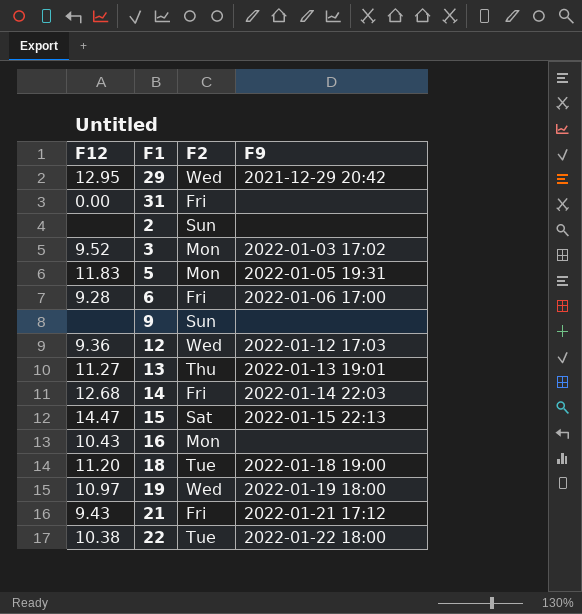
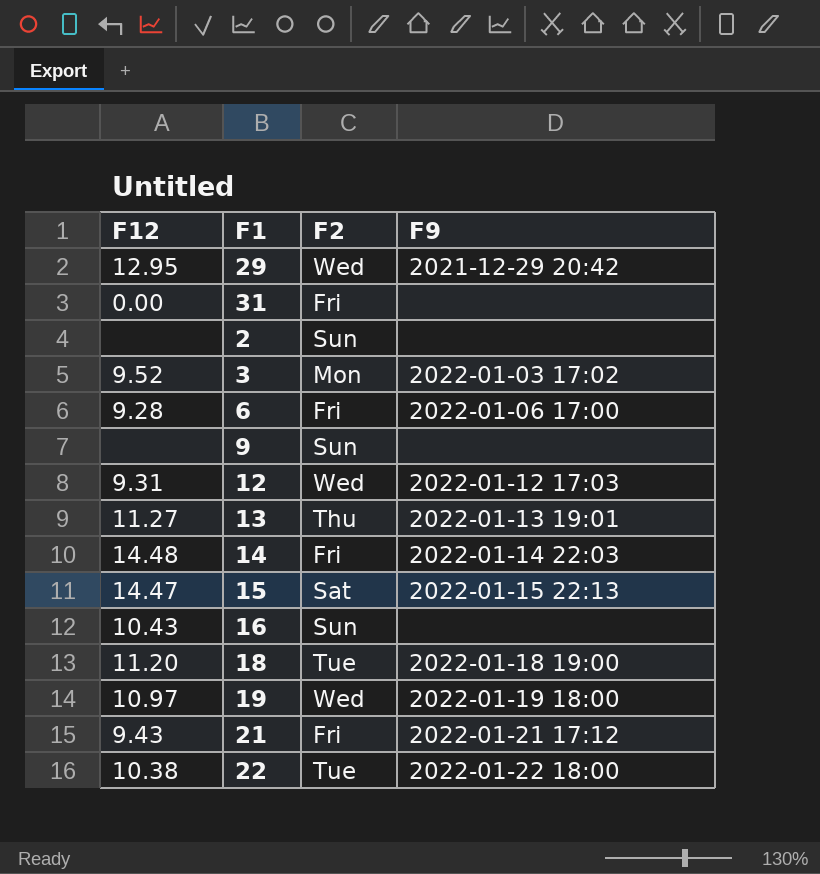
row 5: 11.83 | Mon | 2022-01-05 19:31 -> none
12 | F12: 9.36 -> 9.31
14 | F12: 12.68 -> 14.48
16 | F2: Mon -> Sun

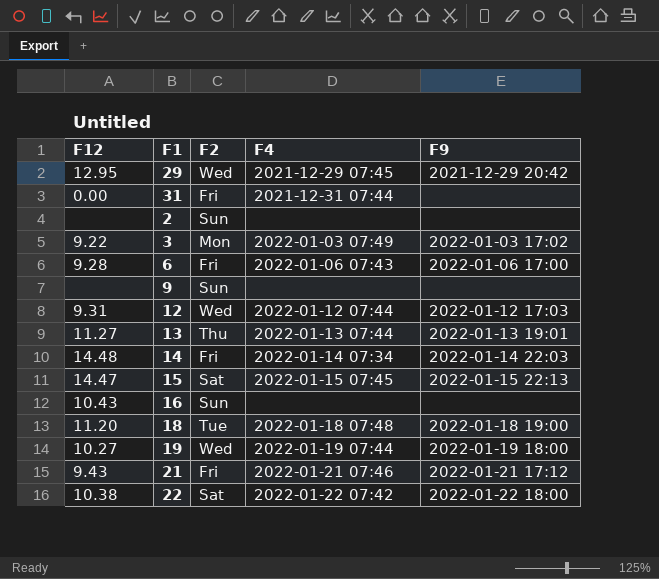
column F4 | position: none -> 4
3 | F12: 9.52 -> 9.22
19 | F12: 10.97 -> 10.27
22 | F2: Tue -> Sat

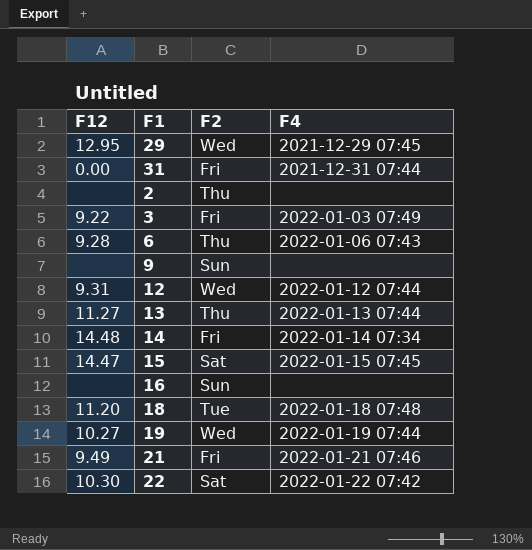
column F9 | position: 5 -> none
2 | F2: Sun -> Thu
3 | F2: Mon -> Fri
6 | F2: Fri -> Thu
16 | F12: 10.43 -> none
21 | F12: 9.43 -> 9.49
22 | F12: 10.38 -> 10.30

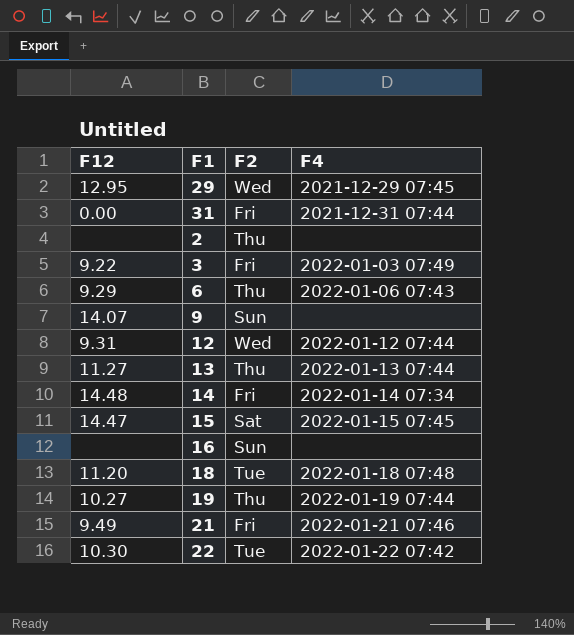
6 | F12: 9.28 -> 9.29
9 | F12: none -> 14.07
19 | F2: Wed -> Thu
22 | F2: Sat -> Tue

